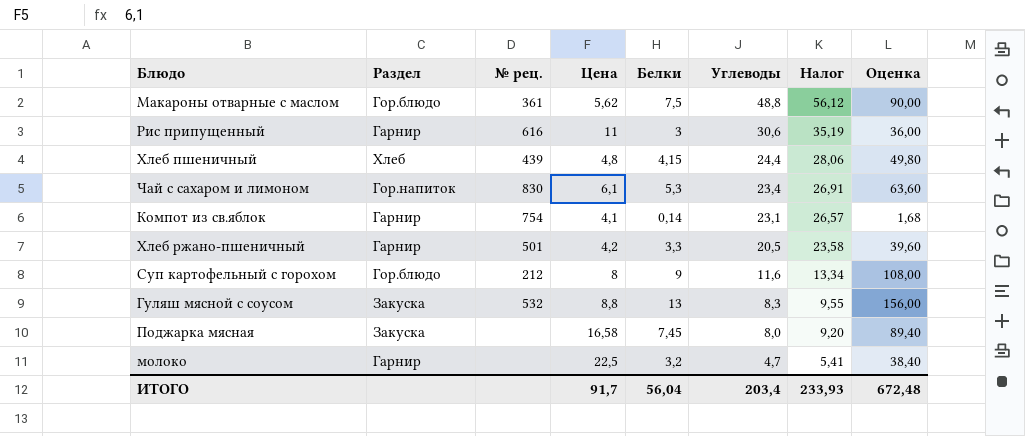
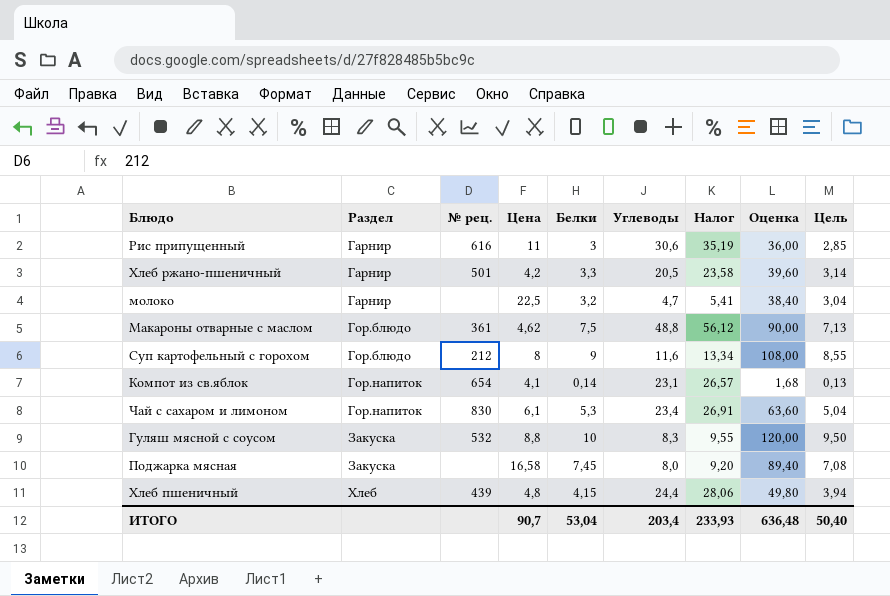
row order: Углеводы descending -> Раздел ascending
column Цель | formula: none -> [Белки] * 0,95
Макароны отварные с маслом | Цена: 5,62 -> 4,62
Компот из св.яблок | Раздел: Гарнир -> Гор.напиток
Компот из св.яблок | № рец.: 754 -> 654
Гуляш мясной с соусом | Белки: 13 -> 10
Гуляш мясной с соусом | Оценка: 156,00 -> 120,00
ИТОГО | Цена: 91,7 -> 90,7
ИТОГО | Белки: 56,04 -> 53,04
ИТОГО | Оценка: 672,48 -> 636,48

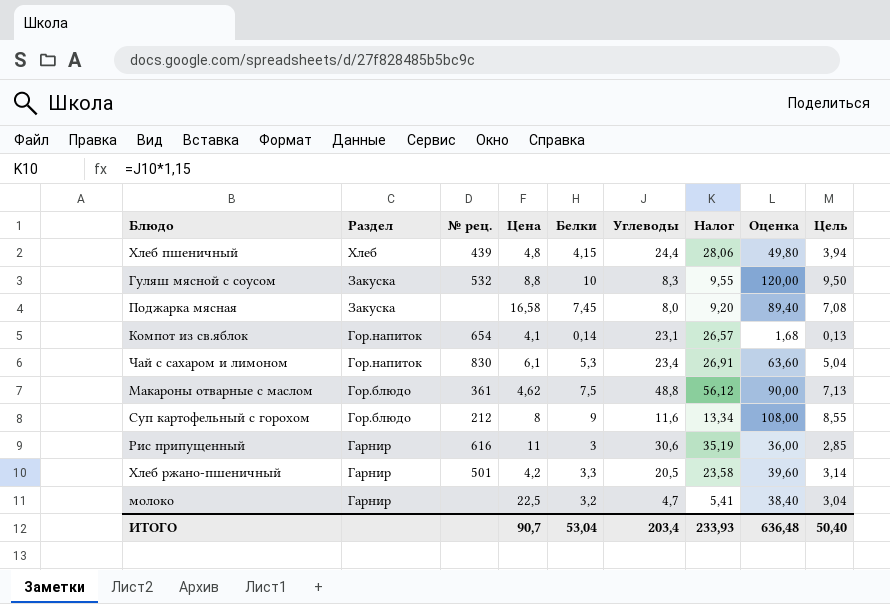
row order: Раздел ascending -> Раздел descending

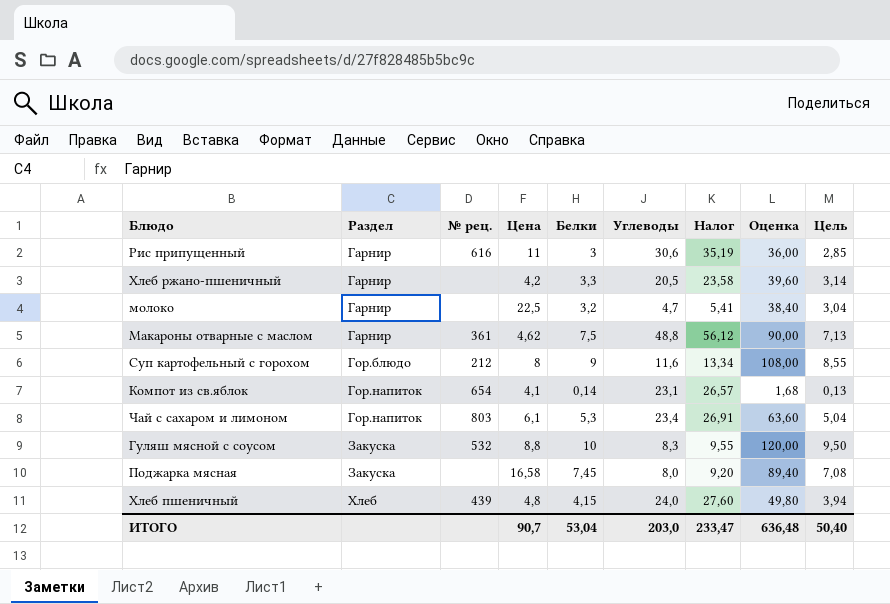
row order: Раздел descending -> Раздел ascending
Хлеб ржано-пшеничный | № рец.: 501 -> none
Макароны отварные с маслом | Раздел: Гор.блюдо -> Гарнир
Чай с сахаром и лимоном | № рец.: 830 -> 803
Хлеб пшеничный | Углеводы: 24,4 -> 24,0
Хлеб пшеничный | Налог: 28,06 -> 27,60
ИТОГО | Углеводы: 203,4 -> 203,0
ИТОГО | Налог: 233,93 -> 233,47

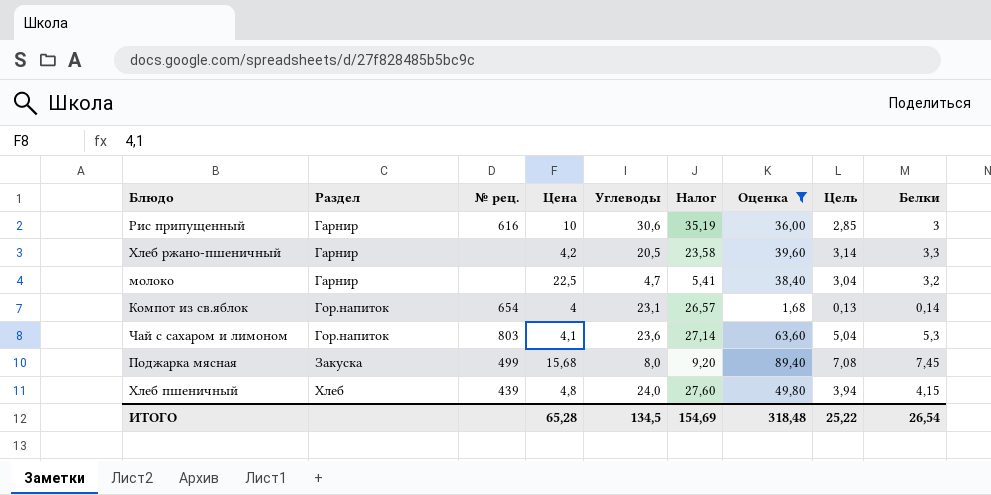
filter: none -> Оценка <= 89,40
column Белки | position: 5 -> 9
Рис припущенный | Цена: 11 -> 10
Компот из св.яблок | Цена: 4,1 -> 4
Чай с сахаром и лимоном | Цена: 6,1 -> 4,1
Чай с сахаром и лимоном | Углеводы: 23,4 -> 23,6
Чай с сахаром и лимоном | Налог: 26,91 -> 27,14
Поджарка мясная | № рец.: none -> 499
Поджарка мясная | Цена: 16,58 -> 15,68
ИТОГО | Цена: 90,7 -> 65,28
ИТОГО | Углеводы: 203,0 -> 134,5
ИТОГО | Налог: 233,47 -> 154,69
ИТОГО | Оценка: 636,48 -> 318,48
ИТОГО | Цель: 50,40 -> 25,22
ИТОГО | Белки: 53,04 -> 26,54

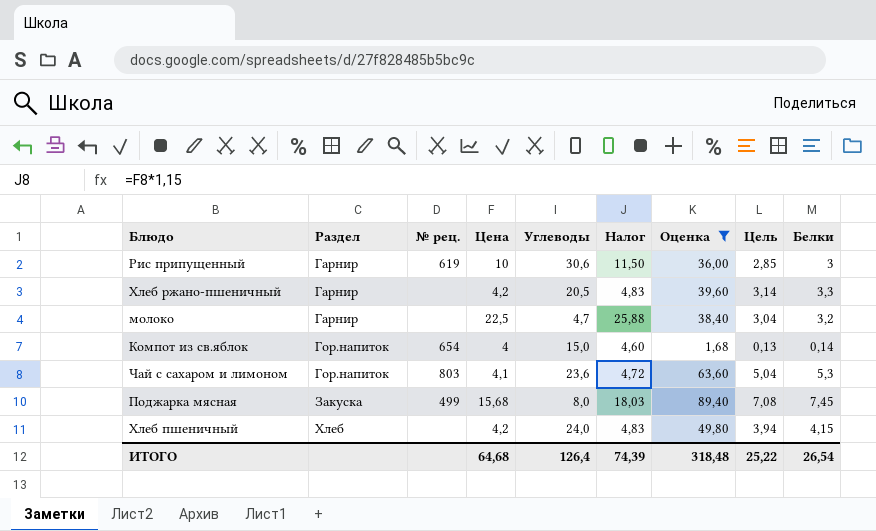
column Налог | formula: [Углеводы] * 1,15 -> [Цена] * 1,15
Рис припущенный | № рец.: 616 -> 619
Компот из св.яблок | Углеводы: 23,1 -> 15,0
Хлеб пшеничный | № рец.: 439 -> none
Хлеб пшеничный | Цена: 4,8 -> 4,2
ИТОГО | Цена: 65,28 -> 64,68
ИТОГО | Углеводы: 134,5 -> 126,4
ИТОГО | Налог: 154,69 -> 74,39

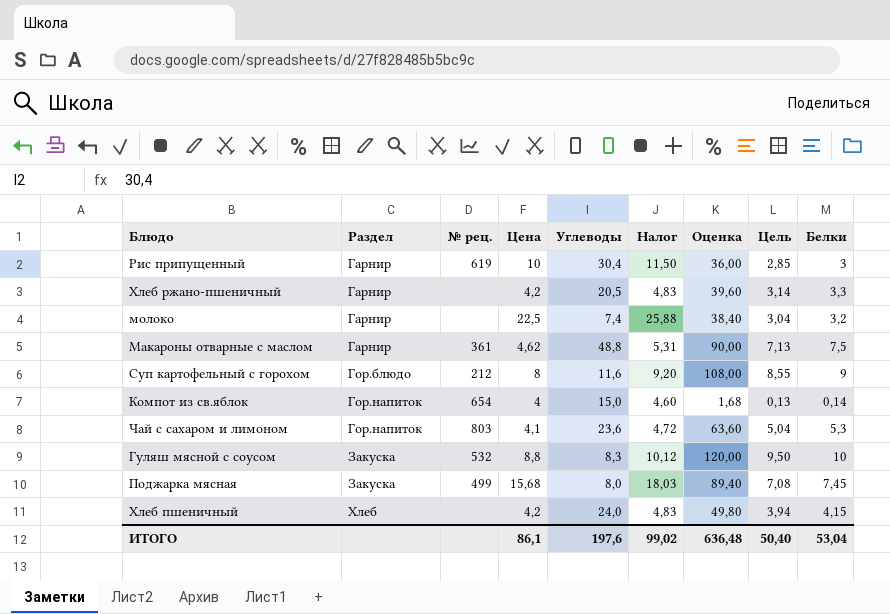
filter: Оценка <= 89,40 -> none
Рис припущенный | Углеводы: 30,6 -> 30,4
молоко | Углеводы: 4,7 -> 7,4
ИТОГО | Цена: 64,68 -> 86,1
ИТОГО | Углеводы: 126,4 -> 197,6
ИТОГО | Налог: 74,39 -> 99,02
ИТОГО | Оценка: 318,48 -> 636,48
ИТОГО | Цель: 25,22 -> 50,40
ИТОГО | Белки: 26,54 -> 53,04

